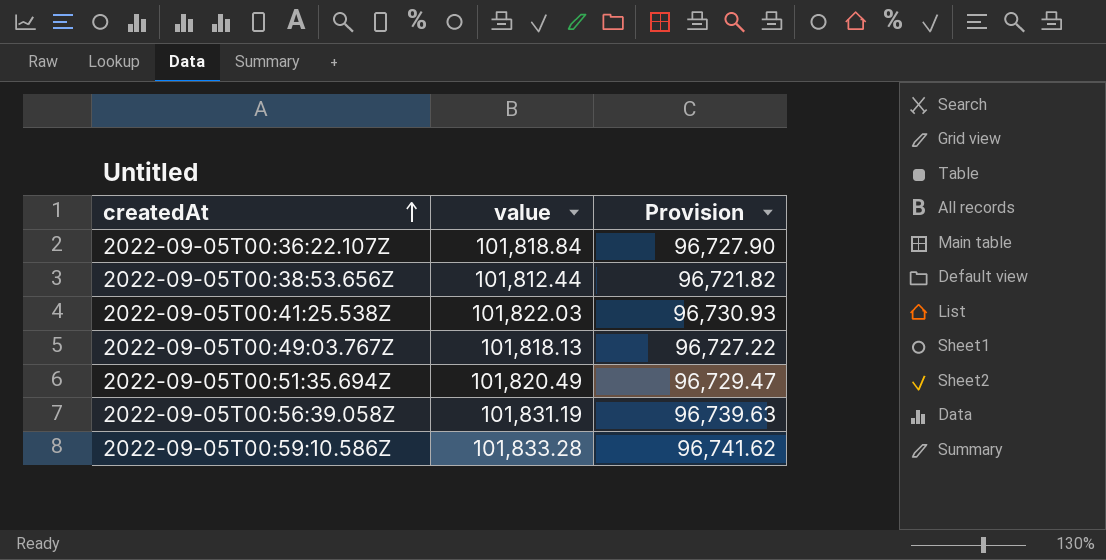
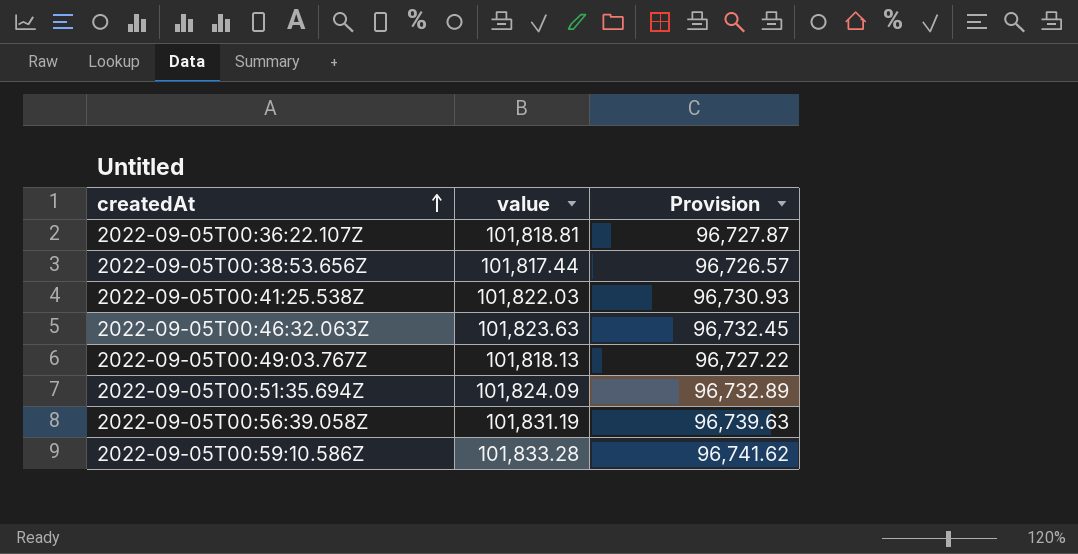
2022-09-05T00:36:22.107Z | value: 101,818.84 -> 101,818.81
2022-09-05T00:36:22.107Z | Provision: 96,727.90 -> 96,727.87
2022-09-05T00:38:53.656Z | value: 101,812.44 -> 101,817.44
2022-09-05T00:38:53.656Z | Provision: 96,721.82 -> 96,726.57
row 2022-09-05T00:46:32.063Z: none -> 101,823.63 | 96,732.45
2022-09-05T00:51:35.694Z | value: 101,820.49 -> 101,824.09
2022-09-05T00:51:35.694Z | Provision: 96,729.47 -> 96,732.89

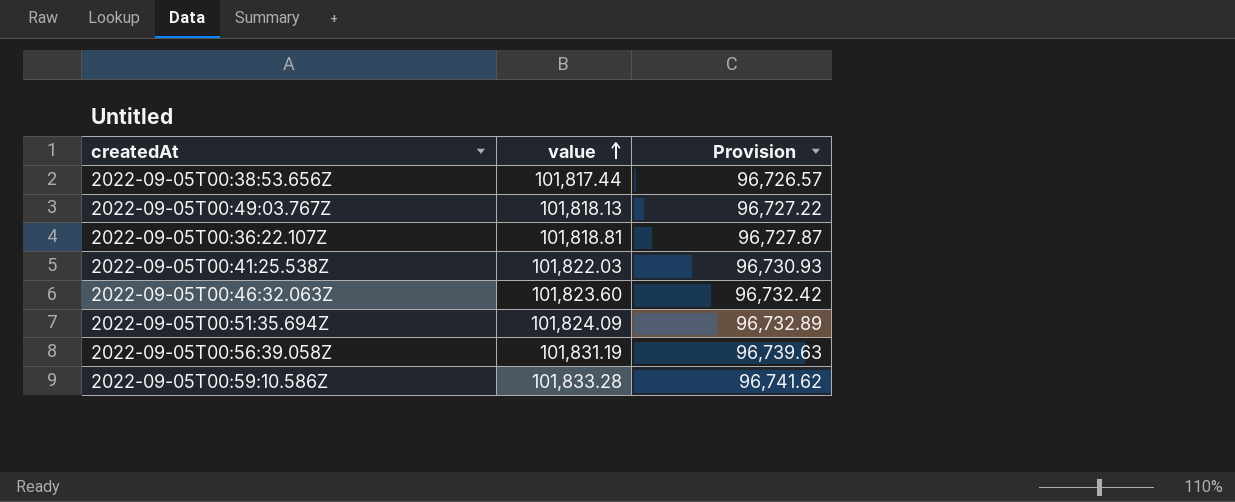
row order: createdAt ascending -> value ascending
2022-09-05T00:46:32.063Z | value: 101,823.63 -> 101,823.60
2022-09-05T00:46:32.063Z | Provision: 96,732.45 -> 96,732.42

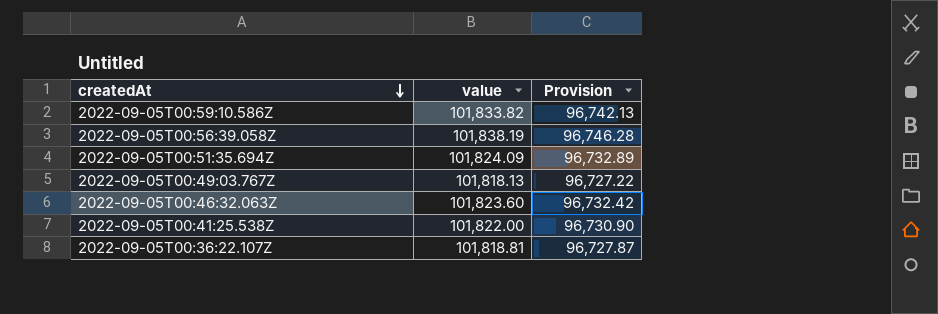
row order: value ascending -> createdAt descending
row 2022-09-05T00:38:53.656Z: 101,817.44 | 96,726.57 -> none
2022-09-05T00:59:10.586Z | value: 101,833.28 -> 101,833.82
2022-09-05T00:59:10.586Z | Provision: 96,741.62 -> 96,742.13
2022-09-05T00:56:39.058Z | value: 101,831.19 -> 101,838.19
2022-09-05T00:56:39.058Z | Provision: 96,739.63 -> 96,746.28
2022-09-05T00:41:25.538Z | value: 101,822.03 -> 101,822.00
2022-09-05T00:41:25.538Z | Provision: 96,730.93 -> 96,730.90

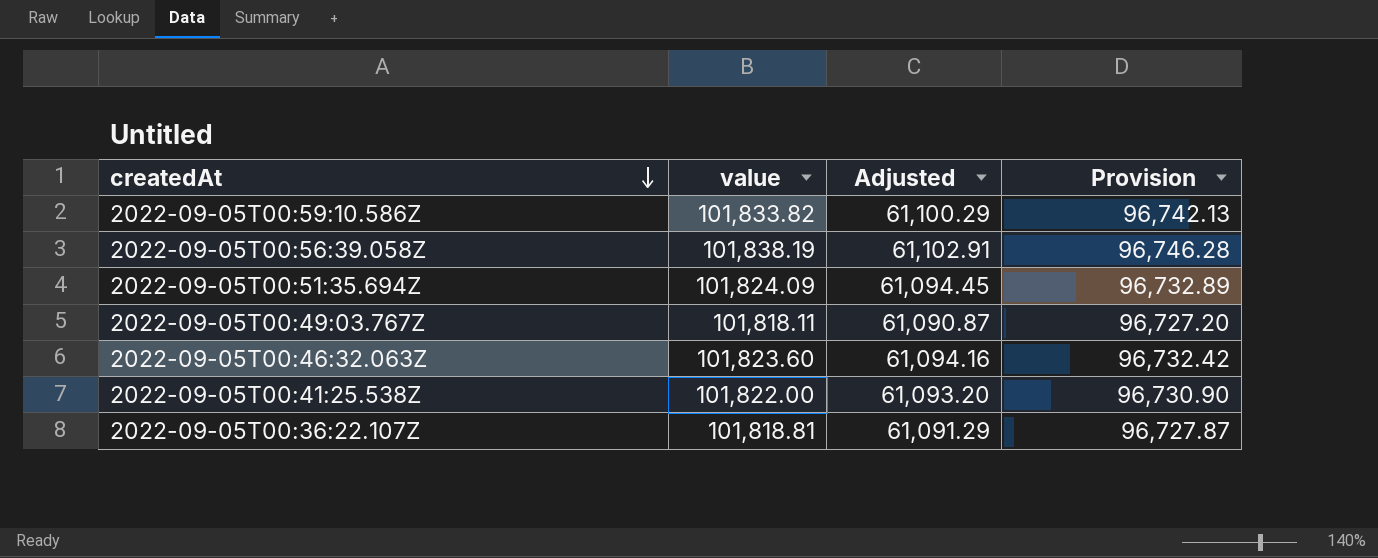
column Adjusted | formula: none -> [value] * 0.6
2022-09-05T00:49:03.767Z | value: 101,818.13 -> 101,818.11
2022-09-05T00:49:03.767Z | Provision: 96,727.22 -> 96,727.20

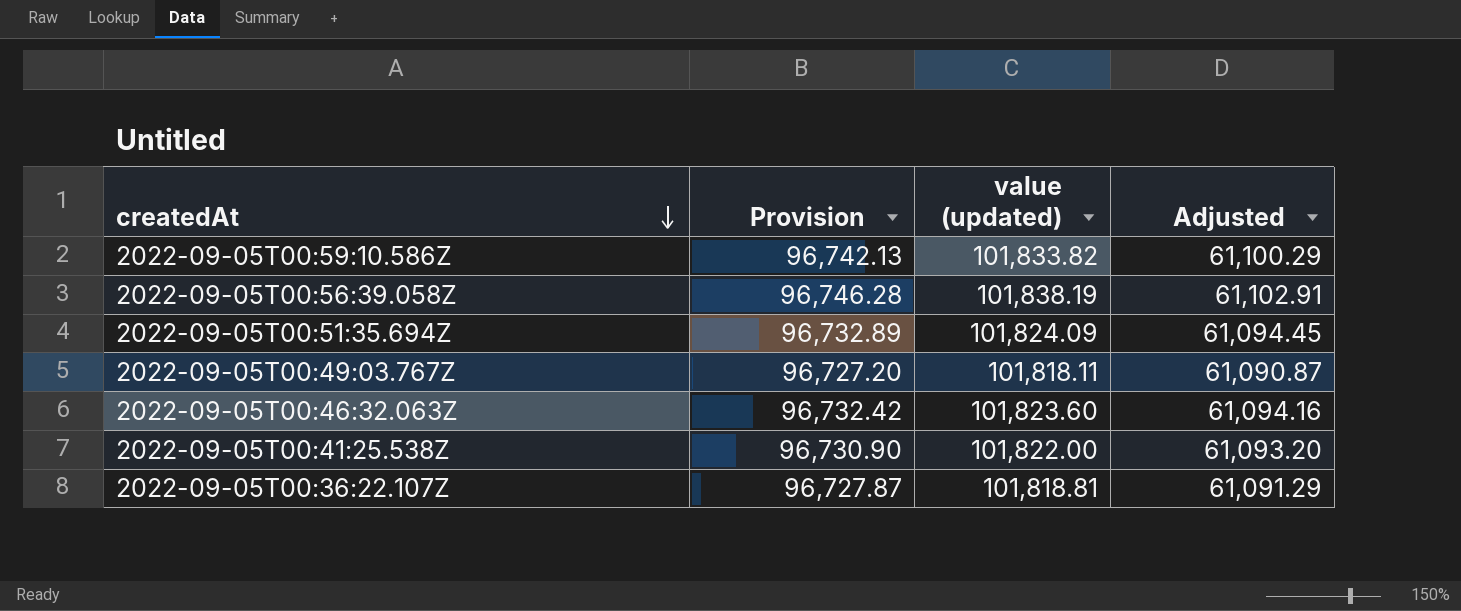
column Provision | position: 4 -> 2
column name: value -> value (updated)

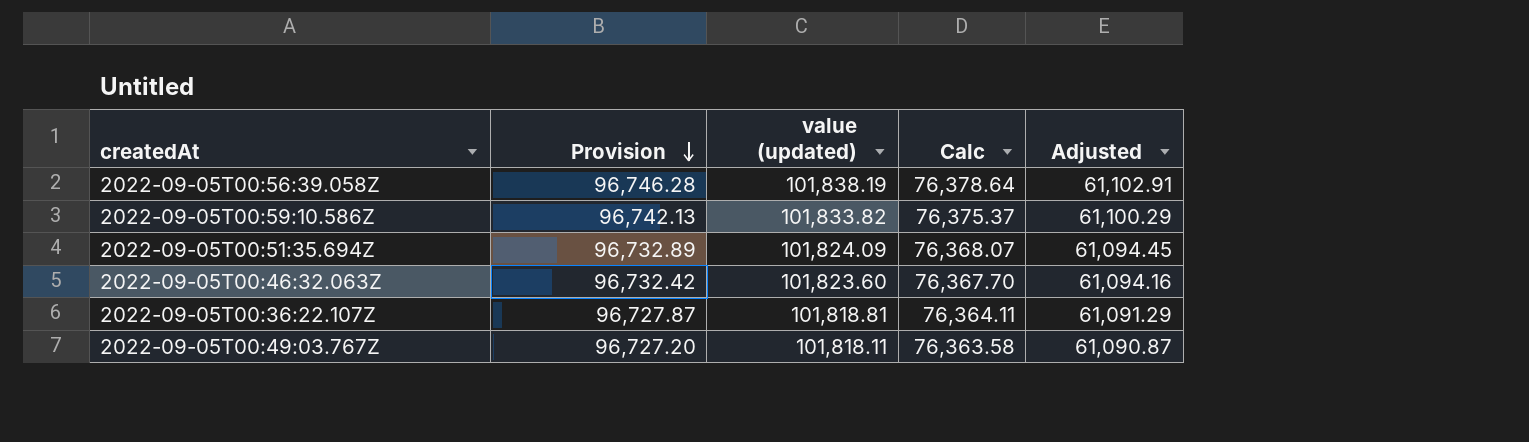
row order: createdAt descending -> Provision descending
column Calc | formula: none -> [value (updated)] * 0.75
row 2022-09-05T00:41:25.538Z: 96,730.90 | 101,822.00 | 61,093.20 -> none

